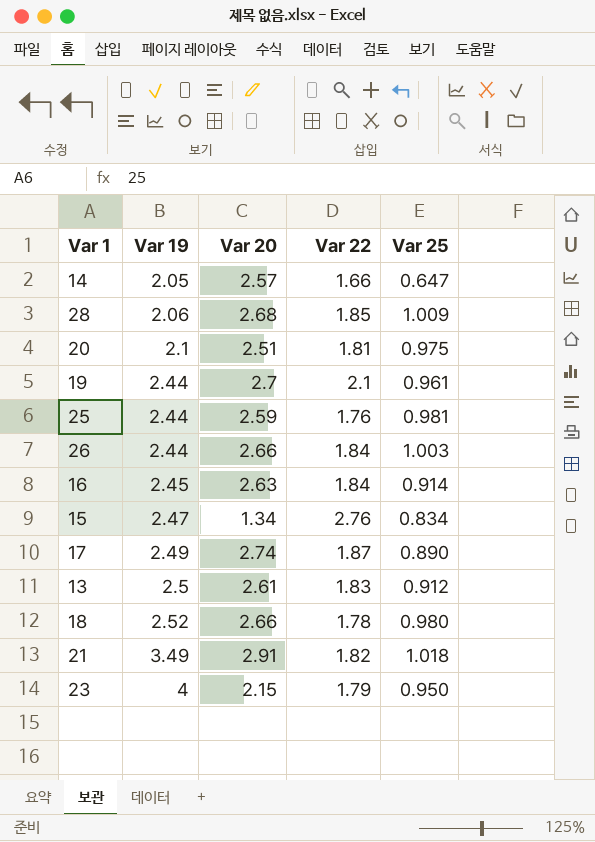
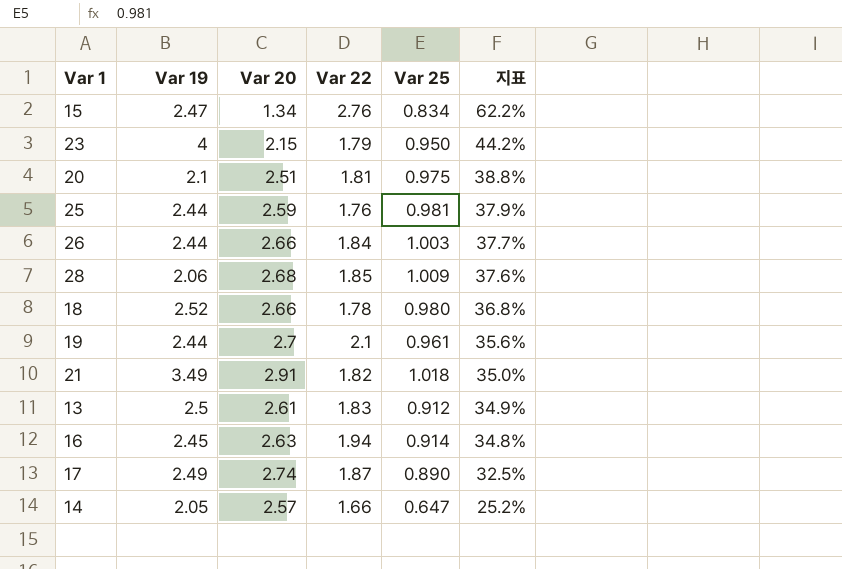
row order: Var 19 ascending -> 지표 descending
column 지표 | formula: none -> [Var 25] / [Var 20]
16 | Var 22: 1.84 -> 1.94

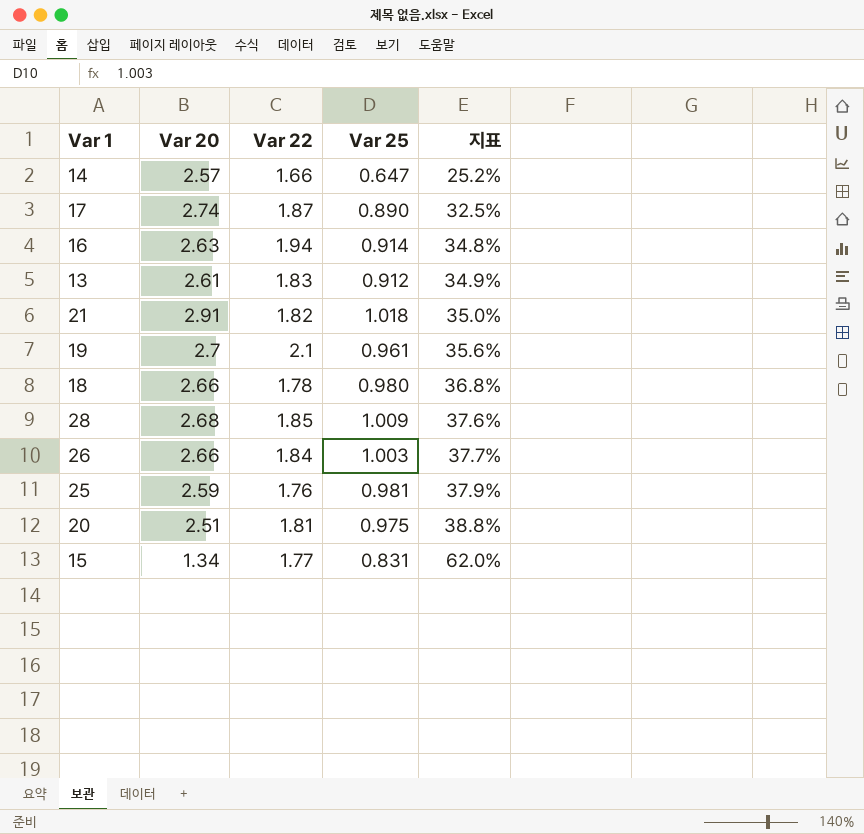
row order: 지표 descending -> 지표 ascending
column Var 19 | position: 2 -> none
row 23: 4 | 2.15 | 1.79 | 0.950 | 44.2% -> none
15 | Var 22: 2.76 -> 1.77
15 | Var 25: 0.834 -> 0.831
15 | 지표: 62.2% -> 62.0%

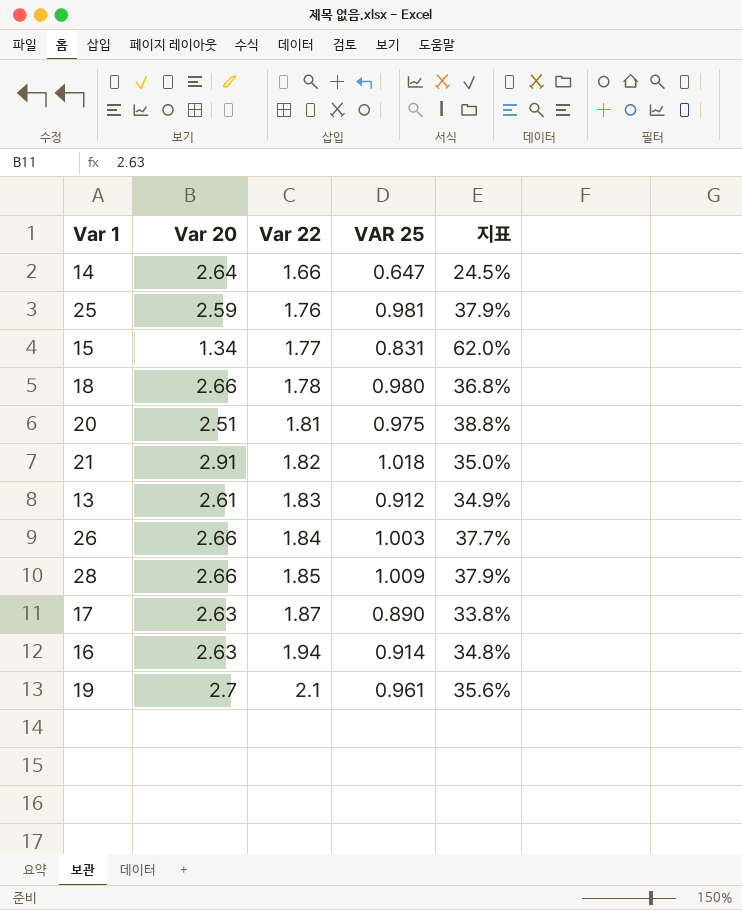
row order: 지표 ascending -> Var 22 ascending
column name: Var 25 -> VAR 25
14 | Var 20: 2.57 -> 2.64
14 | 지표: 25.2% -> 24.5%
28 | Var 20: 2.68 -> 2.66
28 | 지표: 37.6% -> 37.9%
17 | Var 20: 2.74 -> 2.63
17 | 지표: 32.5% -> 33.8%

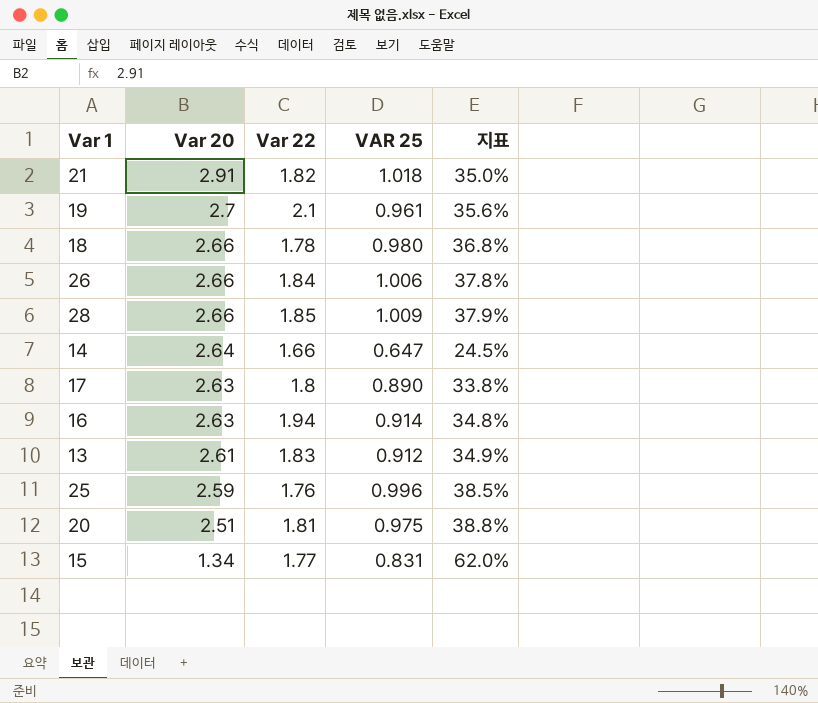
row order: Var 22 ascending -> Var 20 descending
26 | VAR 25: 1.003 -> 1.006
26 | 지표: 37.7% -> 37.8%
17 | Var 22: 1.87 -> 1.8
25 | VAR 25: 0.981 -> 0.996
25 | 지표: 37.9% -> 38.5%

